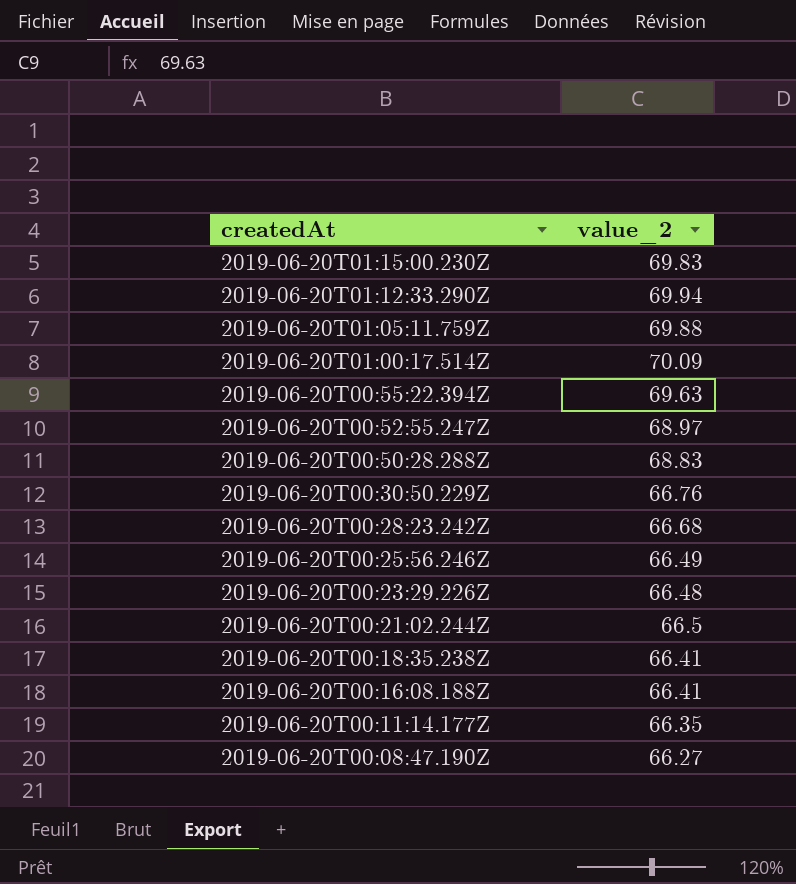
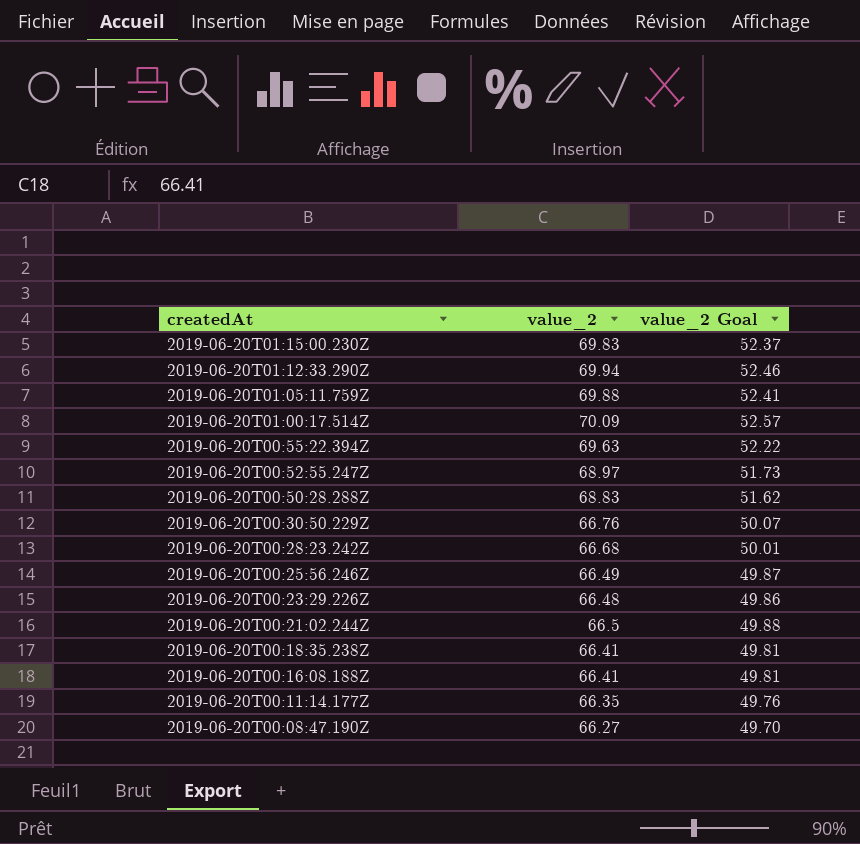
column value_2 Goal | formula: none -> [value_2] * 0.75

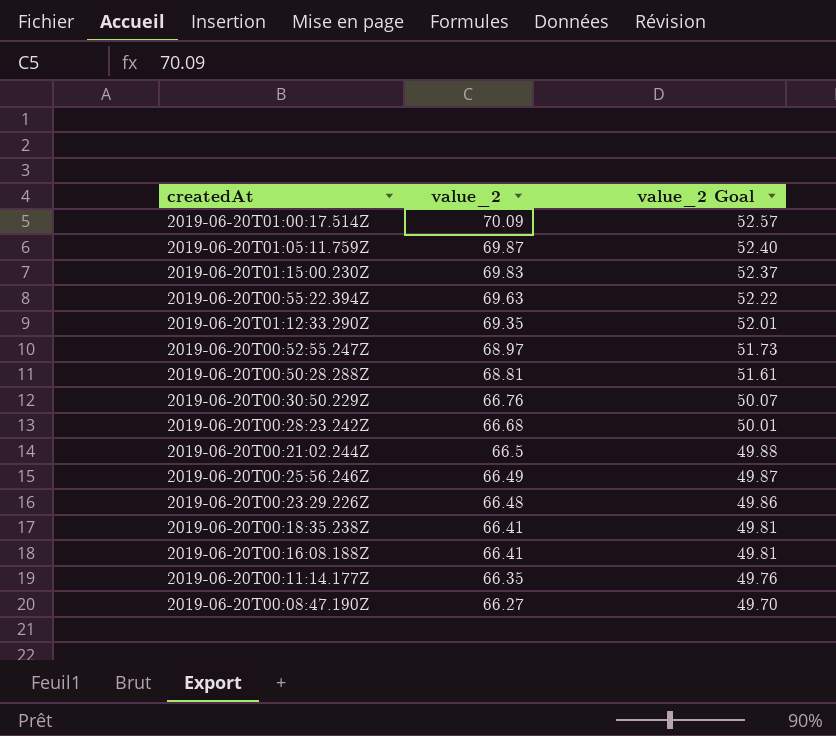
row order: createdAt descending -> value_2 descending
2019-06-20T01:05:11.759Z | value_2: 69.88 -> 69.87
2019-06-20T01:05:11.759Z | value_2 Goal: 52.41 -> 52.40
2019-06-20T01:12:33.290Z | value_2: 69.94 -> 69.35
2019-06-20T01:12:33.290Z | value_2 Goal: 52.46 -> 52.01
2019-06-20T00:50:28.288Z | value_2: 68.83 -> 68.81
2019-06-20T00:50:28.288Z | value_2 Goal: 51.62 -> 51.61

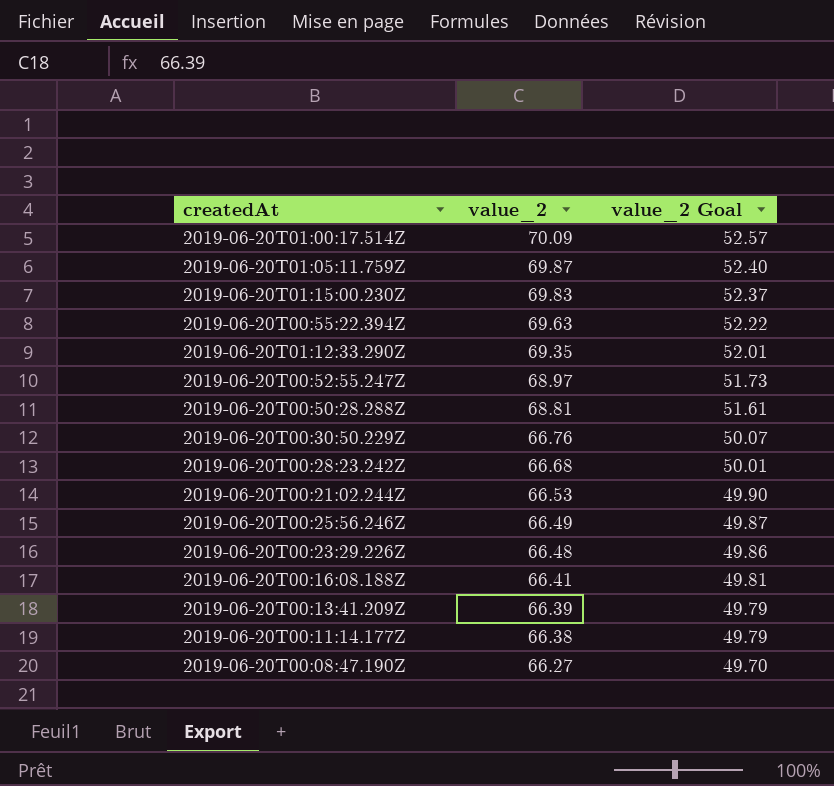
row 2019-06-20T00:18:35.238Z: 66.41 | 49.81 -> none
2019-06-20T00:21:02.244Z | value_2: 66.5 -> 66.53
2019-06-20T00:21:02.244Z | value_2 Goal: 49.88 -> 49.90
row 2019-06-20T00:13:41.209Z: none -> 66.39 | 49.79
2019-06-20T00:11:14.177Z | value_2: 66.35 -> 66.38
2019-06-20T00:11:14.177Z | value_2 Goal: 49.76 -> 49.79

